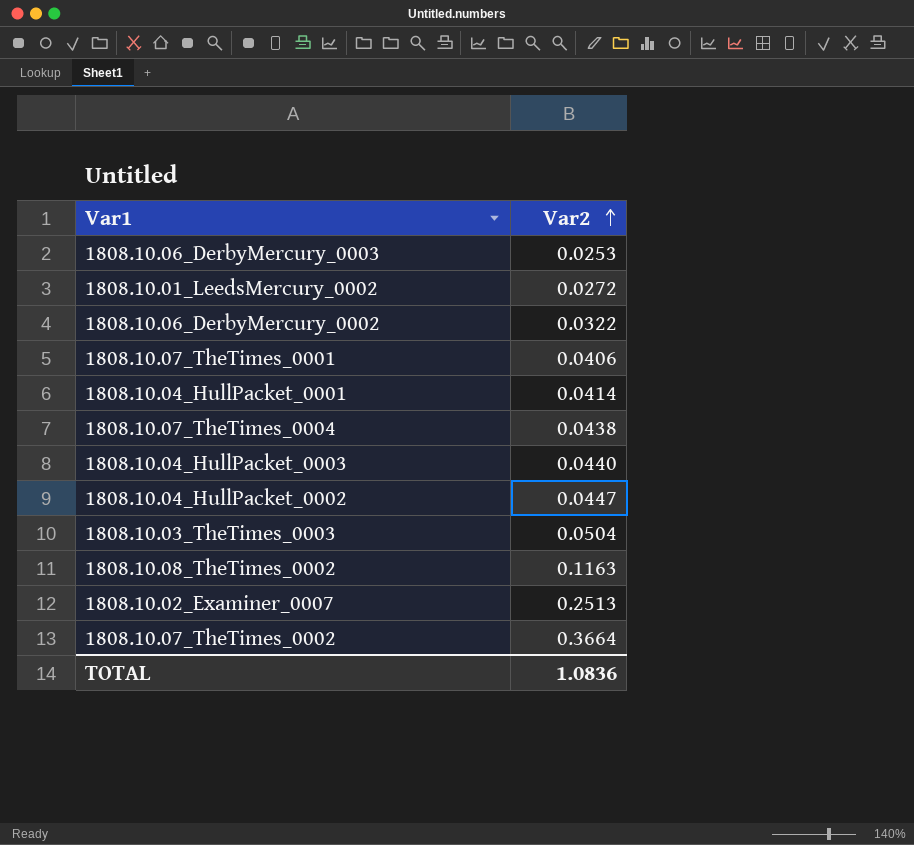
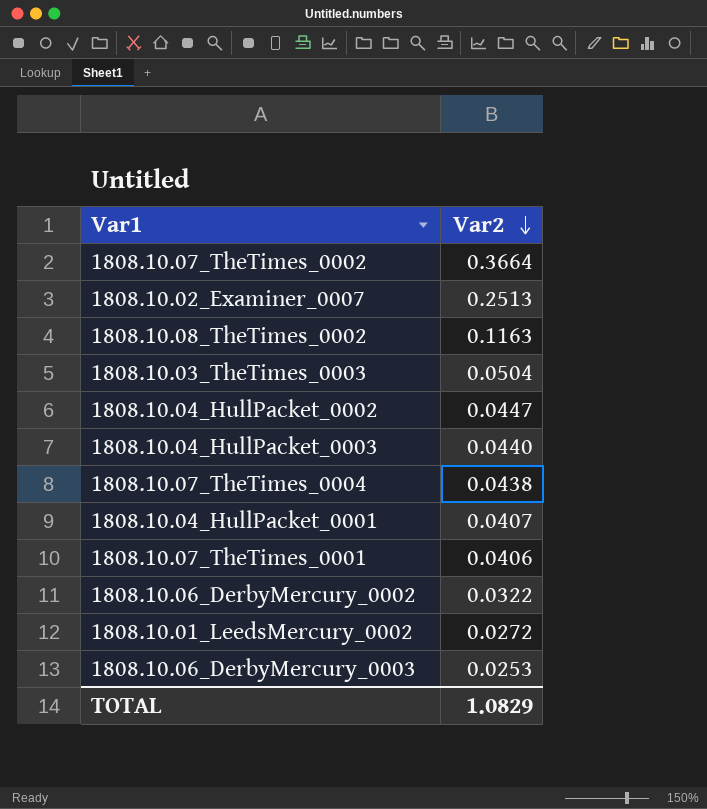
row order: Var2 ascending -> Var2 descending
1808.10.04_HullPacket_0001 | Var2: 0.0414 -> 0.0407
TOTAL | Var2: 1.0836 -> 1.0829

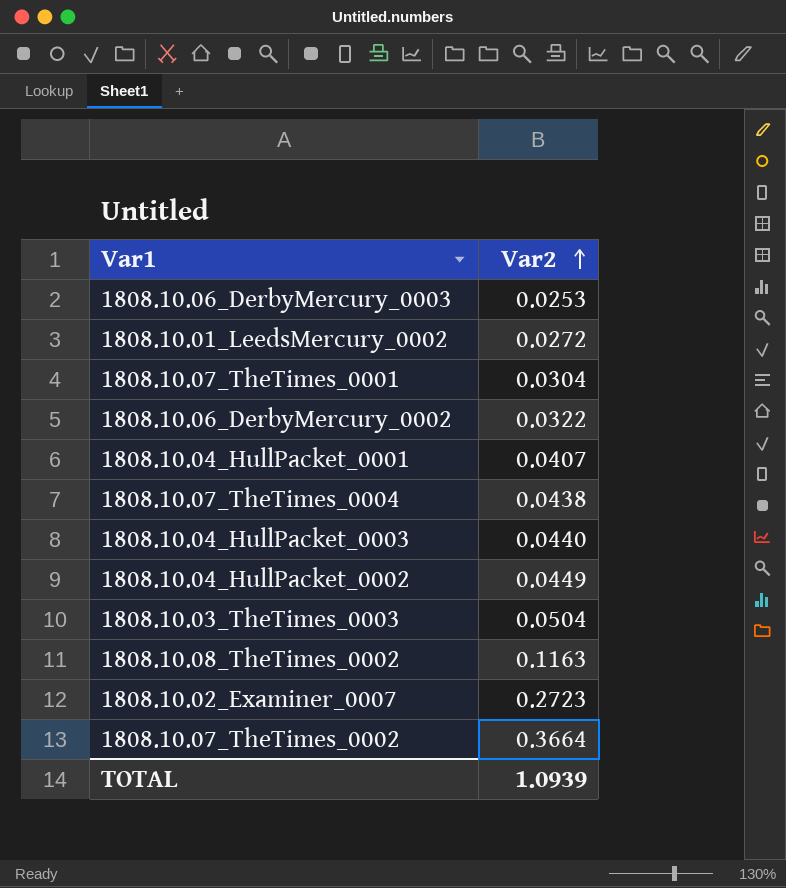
row order: Var2 descending -> Var2 ascending
1808.10.07_TheTimes_0001 | Var2: 0.0406 -> 0.0304
1808.10.04_HullPacket_0002 | Var2: 0.0447 -> 0.0449
1808.10.02_Examiner_0007 | Var2: 0.2513 -> 0.2723
TOTAL | Var2: 1.0829 -> 1.0939

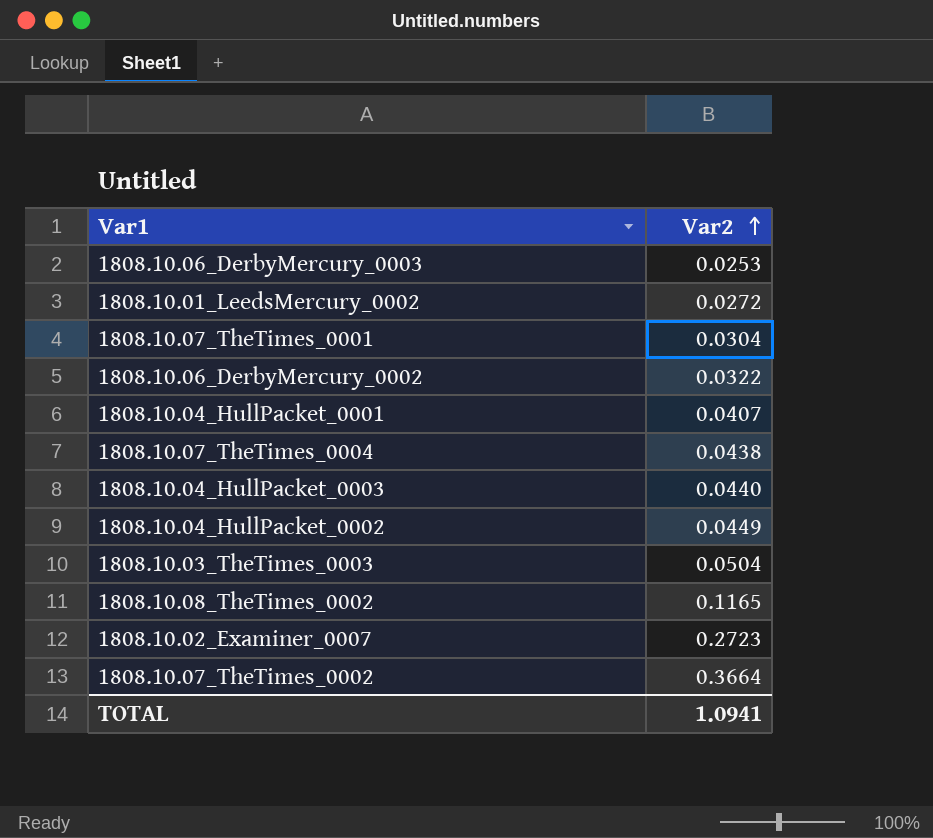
1808.10.08_TheTimes_0002 | Var2: 0.1163 -> 0.1165
TOTAL | Var2: 1.0939 -> 1.0941

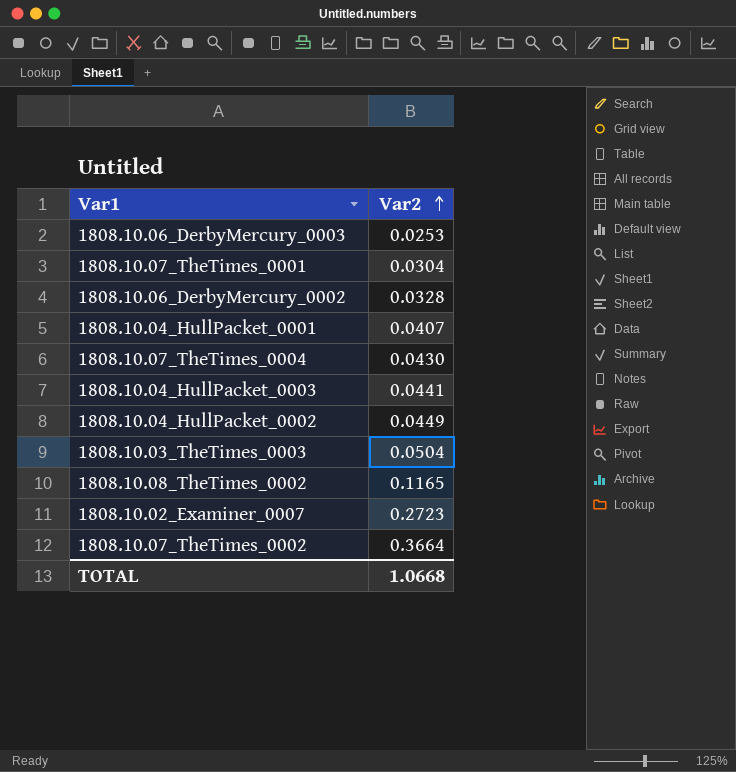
row 1808.10.01_LeedsMercury_0002: 0.0272 -> none
1808.10.06_DerbyMercury_0002 | Var2: 0.0322 -> 0.0328
1808.10.07_TheTimes_0004 | Var2: 0.0438 -> 0.0430
1808.10.04_HullPacket_0003 | Var2: 0.0440 -> 0.0441
TOTAL | Var2: 1.0941 -> 1.0668

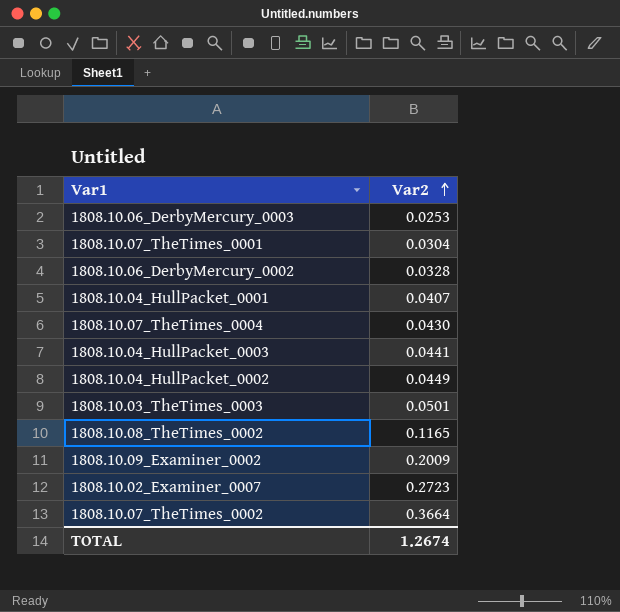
1808.10.03_TheTimes_0003 | Var2: 0.0504 -> 0.0501
row 1808.10.09_Examiner_0002: none -> 0.2009
TOTAL | Var2: 1.0668 -> 1.2674

